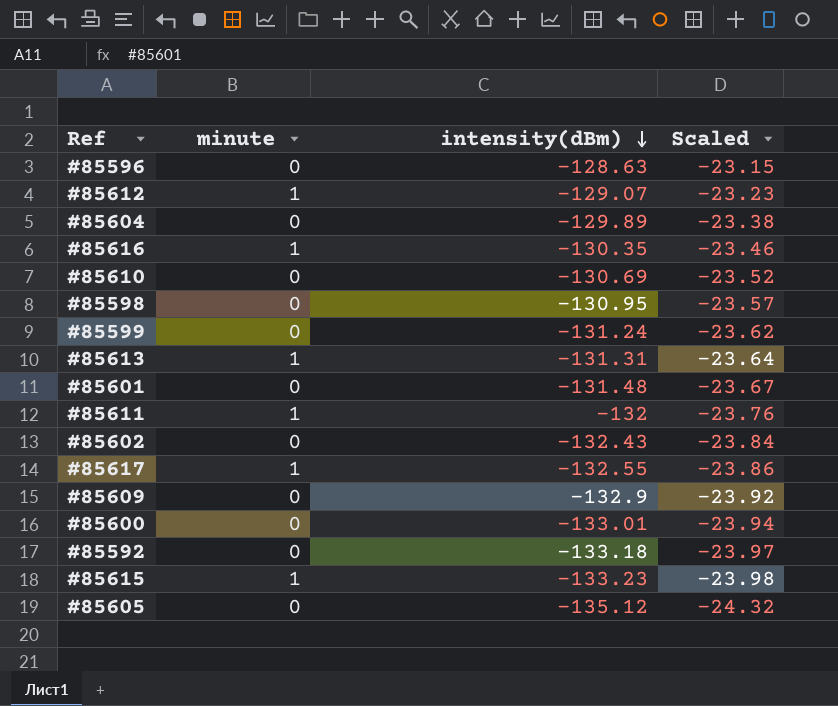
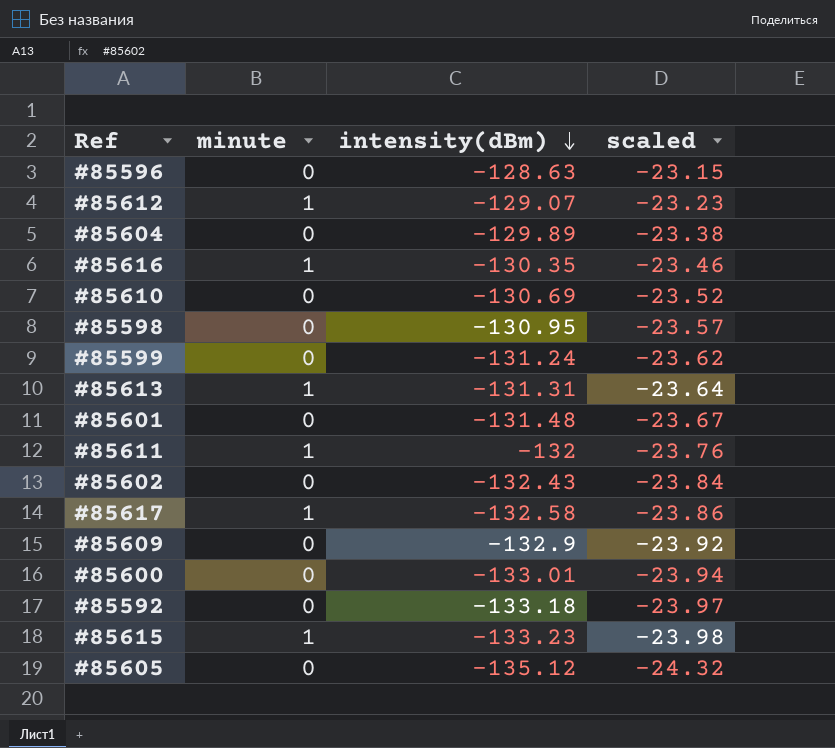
column name: Scaled -> scaled
#85617 | intensity(dBm): -132.55 -> -132.58

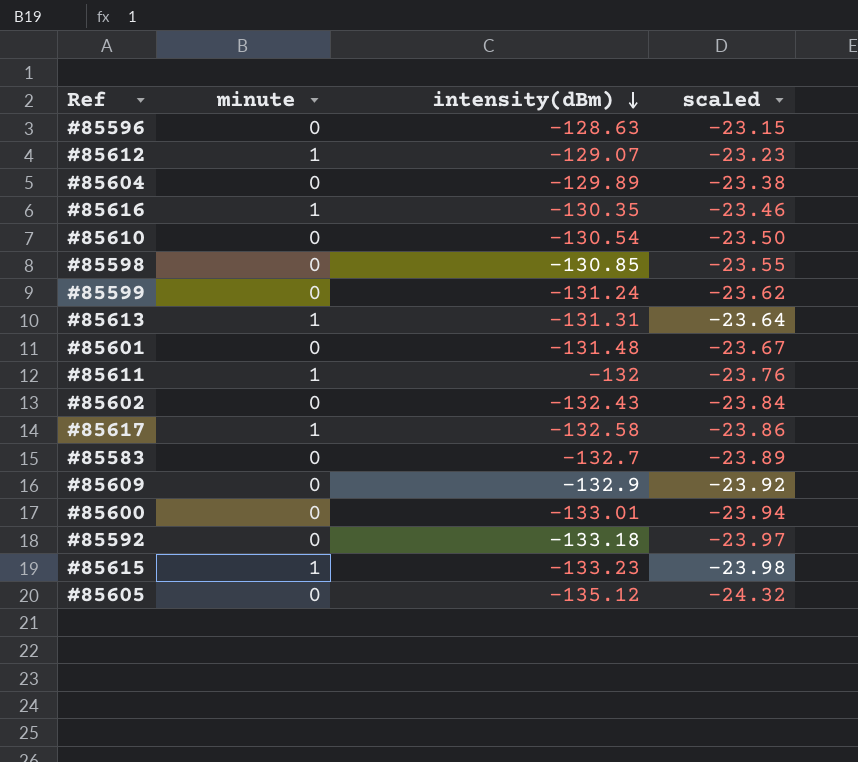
#85610 | intensity(dBm): -130.69 -> -130.54
#85610 | scaled: -23.52 -> -23.50
#85598 | intensity(dBm): -130.95 -> -130.85
#85598 | scaled: -23.57 -> -23.55
row #85583: none -> 0 | -132.7 | -23.89

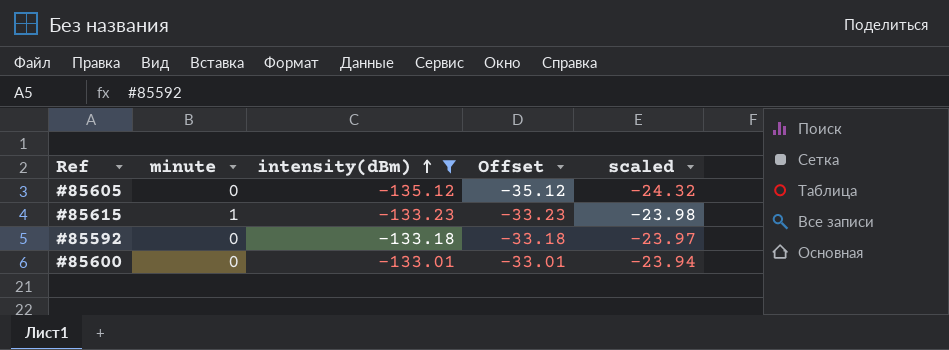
filter: none -> intensity(dBm) <= -133.01
row order: intensity(dBm) descending -> intensity(dBm) ascending
column Offset | formula: none -> [intensity(dBm)] + 100

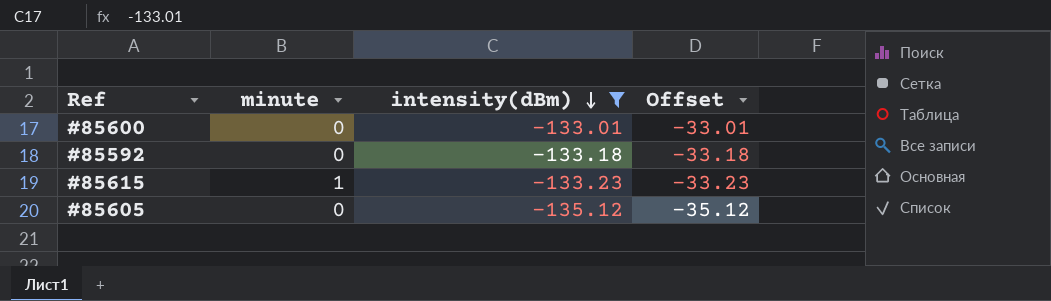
row order: intensity(dBm) ascending -> intensity(dBm) descending
column scaled | formula: [intensity(dBm)] * 0.18 -> none

